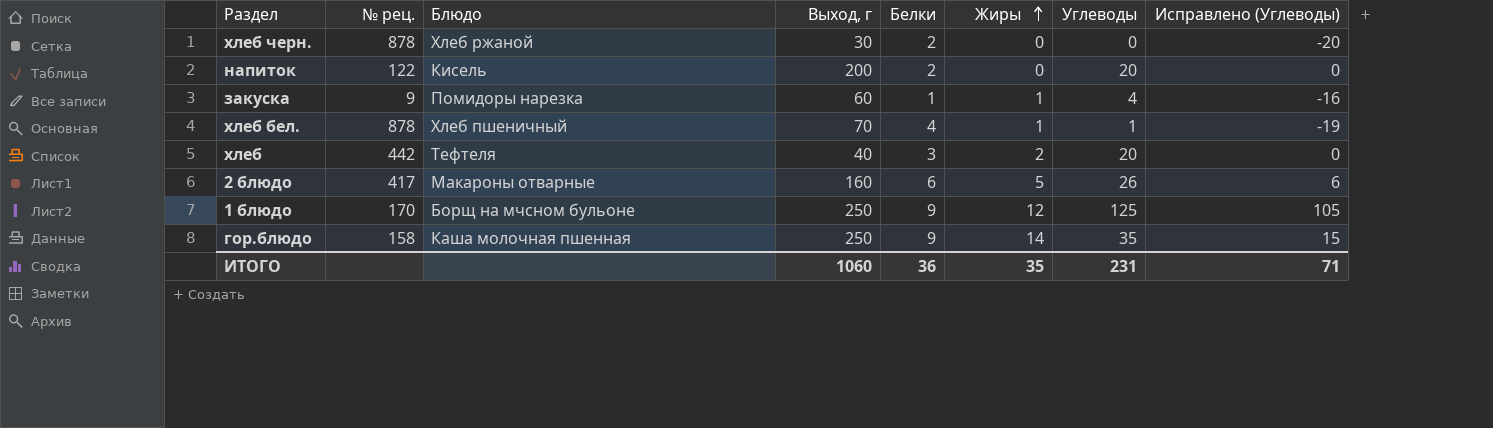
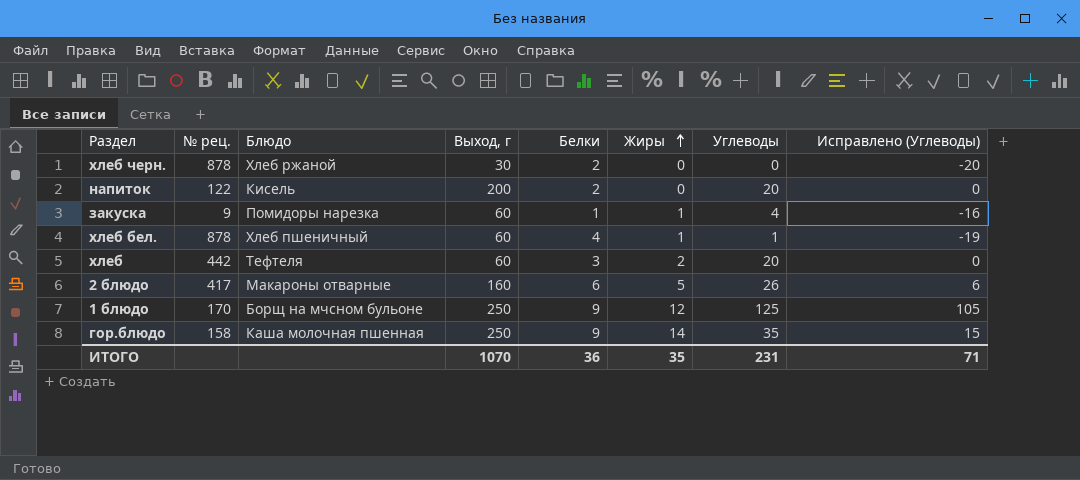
хлеб бел. | Выход, г: 70 -> 60
хлеб | Выход, г: 40 -> 60
ИТОГО | Выход, г: 1060 -> 1070

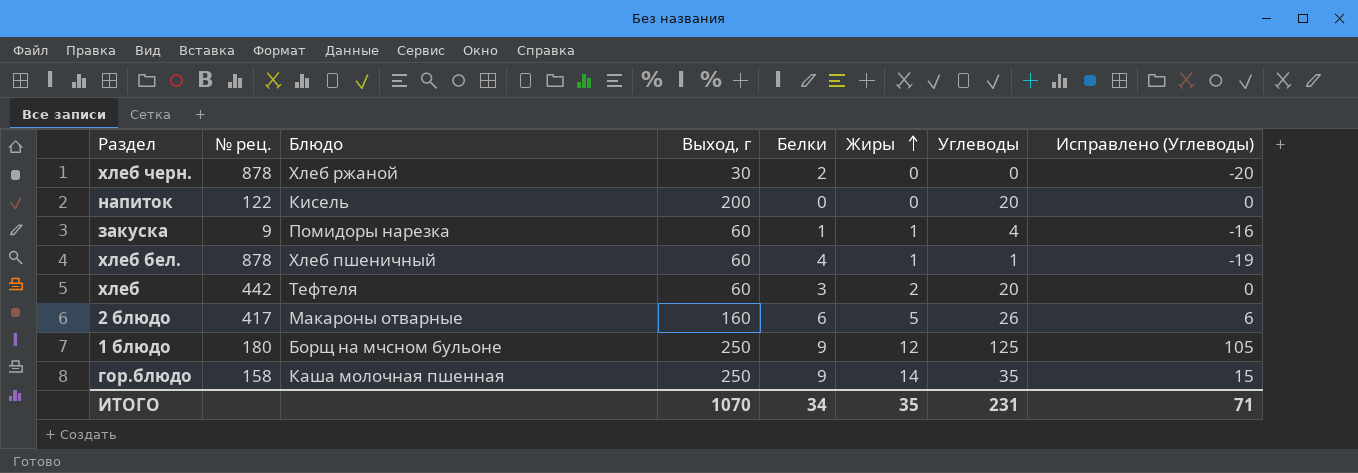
напиток | Белки: 2 -> 0
1 блюдо | № рец.: 170 -> 180
ИТОГО | Белки: 36 -> 34

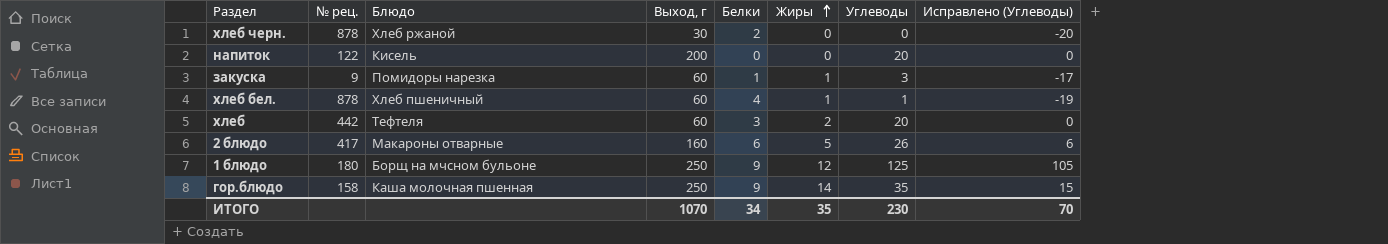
закуска | Углеводы: 4 -> 3
закуска | Исправлено (Углеводы): -16 -> -17
ИТОГО | Углеводы: 231 -> 230
ИТОГО | Исправлено (Углеводы): 71 -> 70

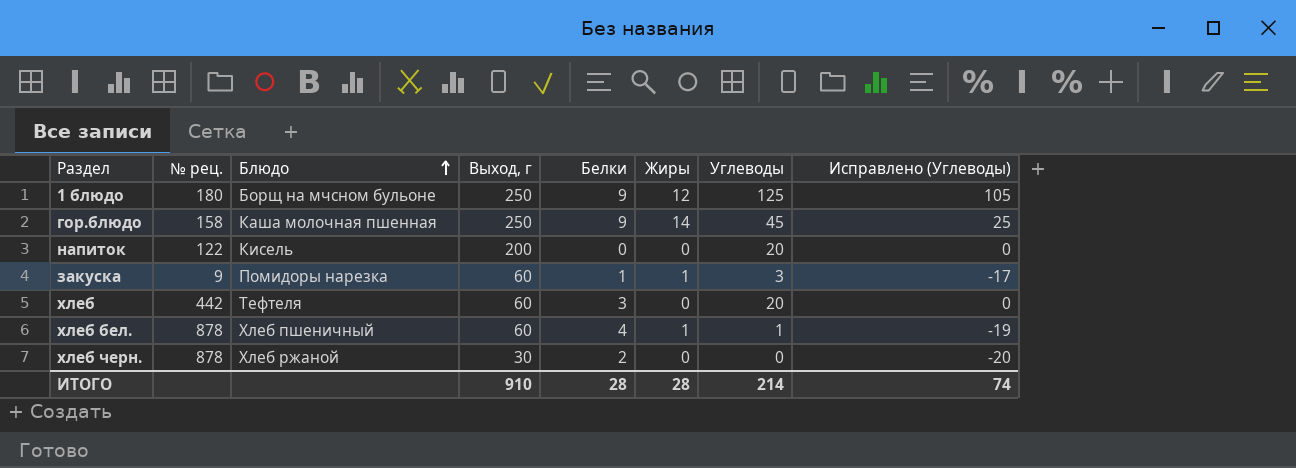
row order: Жиры ascending -> Блюдо ascending
row 2 блюдо: 417 | Макароны отварные | 160 | 6 | 5 | 26 | 6 -> none
гор.блюдо | Углеводы: 35 -> 45
гор.блюдо | Исправлено (Углеводы): 15 -> 25
хлеб | Жиры: 2 -> 0
ИТОГО | Выход, г: 1070 -> 910
ИТОГО | Белки: 34 -> 28
ИТОГО | Жиры: 35 -> 28
ИТОГО | Углеводы: 230 -> 214
ИТОГО | Исправлено (Углеводы): 70 -> 74

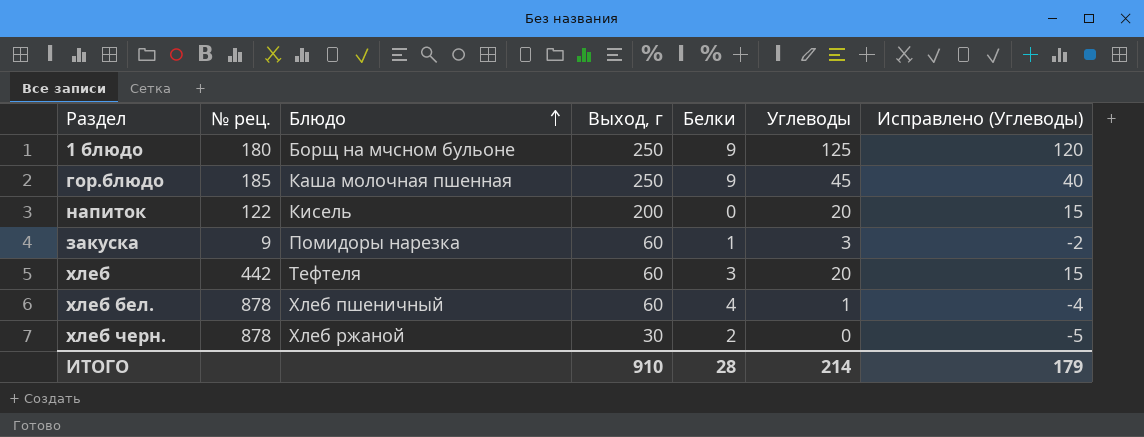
column Жиры | position: 6 -> none
column Исправлено (Углеводы) | formula: [Углеводы] - 20 -> [Углеводы] - 5
гор.блюдо | № рец.: 158 -> 185
ИТОГО | Исправлено (Углеводы): 74 -> 179

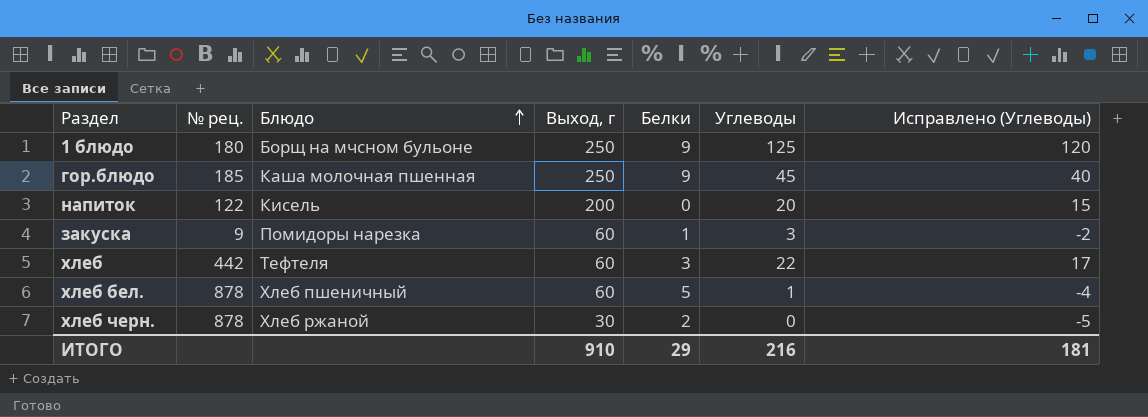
хлеб | Углеводы: 20 -> 22
хлеб | Исправлено (Углеводы): 15 -> 17
хлеб бел. | Белки: 4 -> 5
ИТОГО | Белки: 28 -> 29
ИТОГО | Углеводы: 214 -> 216
ИТОГО | Исправлено (Углеводы): 179 -> 181

